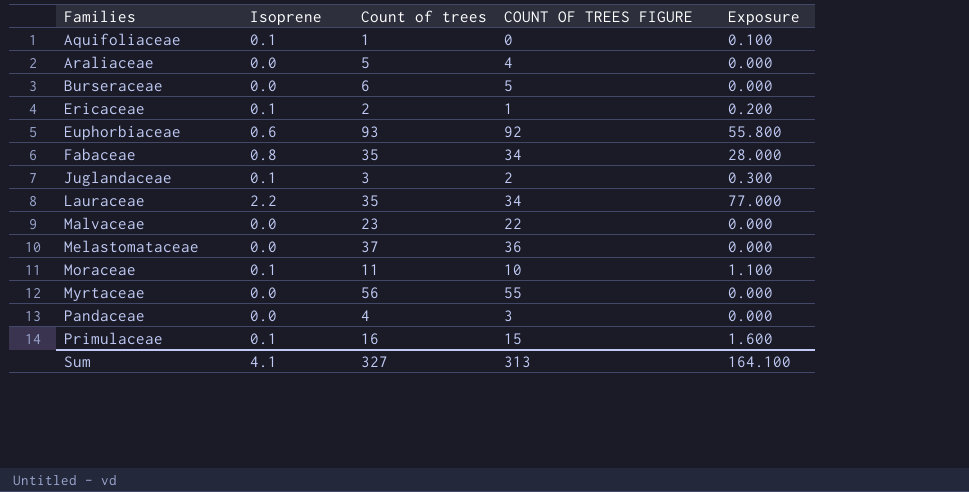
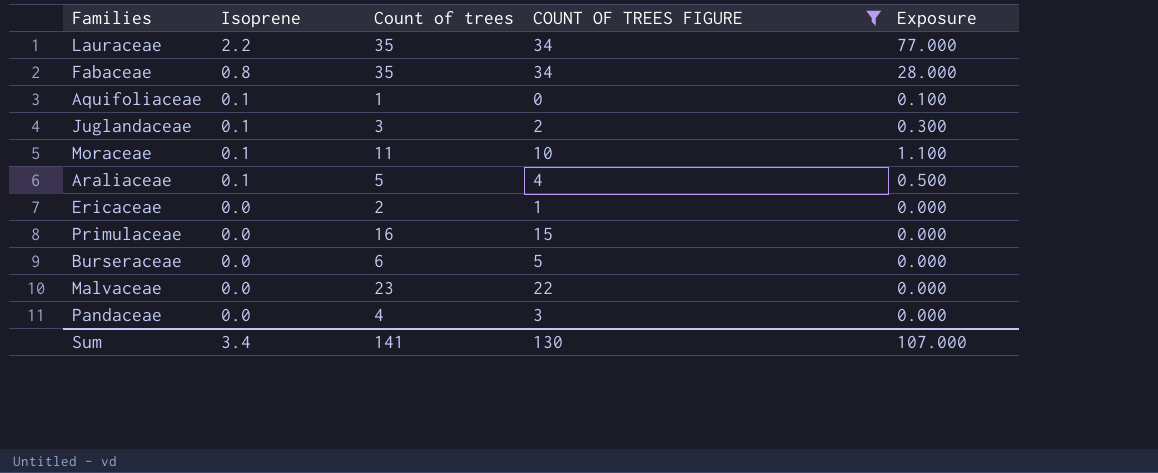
filter: none -> COUNT OF TREES FIGURE <= 34
row order: Families ascending -> Isoprene descending
Araliaceae | Isoprene: 0.0 -> 0.1
Araliaceae | Exposure: 0.000 -> 0.500
Ericaceae | Isoprene: 0.1 -> 0.0
Ericaceae | Exposure: 0.200 -> 0.000
Primulaceae | Isoprene: 0.1 -> 0.0
Primulaceae | Exposure: 1.600 -> 0.000
Sum | Isoprene: 4.1 -> 3.4
Sum | Count of trees: 327 -> 141
Sum | COUNT OF TREES FIGURE: 313 -> 130
Sum | Exposure: 164.100 -> 107.000

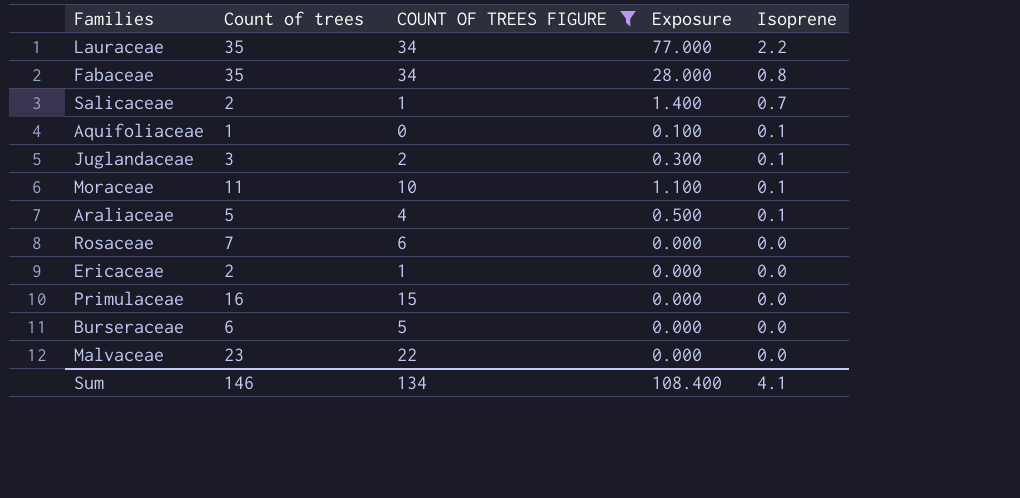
column Isoprene | position: 2 -> 5
row Pandaceae: 0.0 | 4 | 3 | 0.000 -> none
row Salicaceae: none -> 2 | 1 | 1.400 | 0.7
row Rosaceae: none -> 7 | 6 | 0.000 | 0.0
Sum | Count of trees: 141 -> 146
Sum | COUNT OF TREES FIGURE: 130 -> 134
Sum | Exposure: 107.000 -> 108.400
Sum | Isoprene: 3.4 -> 4.1

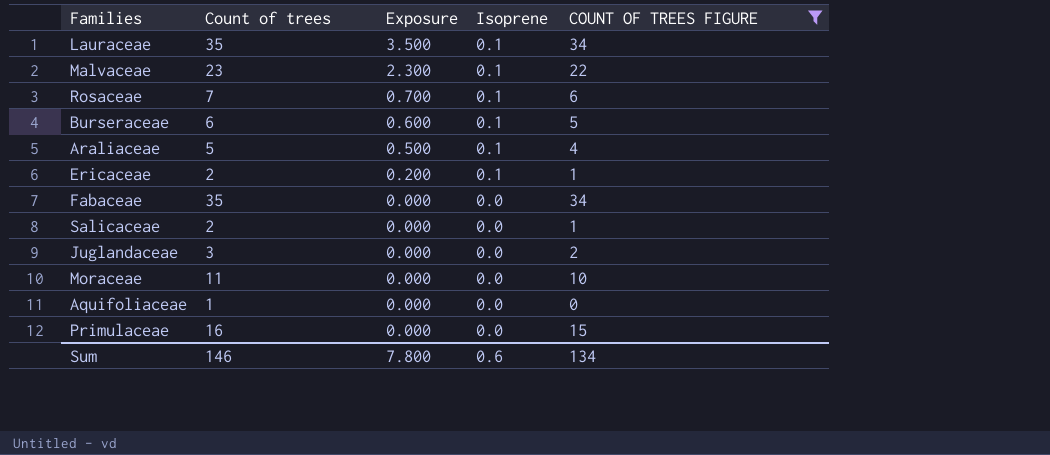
row order: Isoprene descending -> Exposure descending
column COUNT OF TREES FIGURE | position: 3 -> 5
Lauraceae | Exposure: 77.000 -> 3.500
Lauraceae | Isoprene: 2.2 -> 0.1
Malvaceae | Exposure: 0.000 -> 2.300
Malvaceae | Isoprene: 0.0 -> 0.1
Rosaceae | Exposure: 0.000 -> 0.700
Rosaceae | Isoprene: 0.0 -> 0.1
Burseraceae | Exposure: 0.000 -> 0.600
Burseraceae | Isoprene: 0.0 -> 0.1
Ericaceae | Exposure: 0.000 -> 0.200
Ericaceae | Isoprene: 0.0 -> 0.1
Fabaceae | Exposure: 28.000 -> 0.000
Fabaceae | Isoprene: 0.8 -> 0.0
Salicaceae | Exposure: 1.400 -> 0.000
Salicaceae | Isoprene: 0.7 -> 0.0
Juglandaceae | Exposure: 0.300 -> 0.000
Juglandaceae | Isoprene: 0.1 -> 0.0
Moraceae | Exposure: 1.100 -> 0.000
Moraceae | Isoprene: 0.1 -> 0.0
Aquifoliaceae | Exposure: 0.100 -> 0.000
Aquifoliaceae | Isoprene: 0.1 -> 0.0
Sum | Exposure: 108.400 -> 7.800
Sum | Isoprene: 4.1 -> 0.6

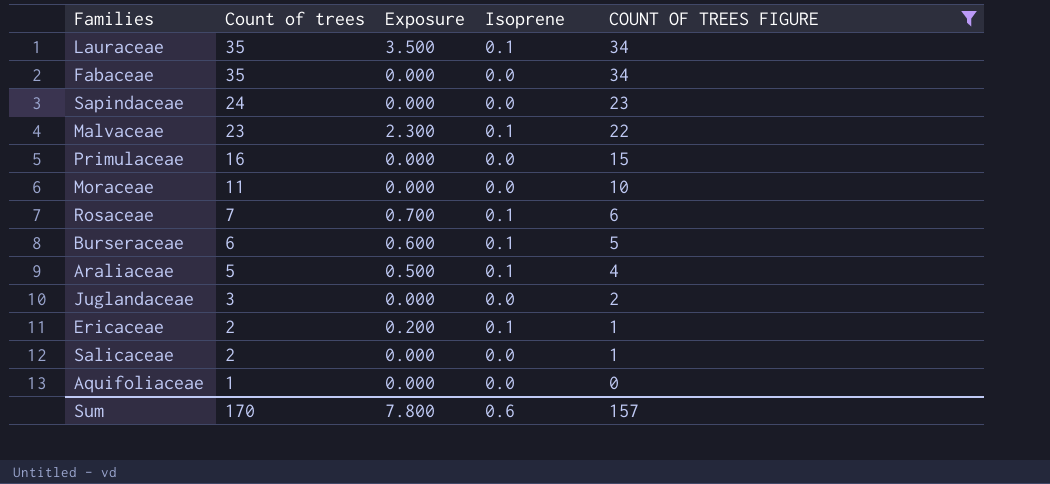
row order: Exposure descending -> Count of trees descending
row Sapindaceae: none -> 24 | 0.000 | 0.0 | 23
Sum | Count of trees: 146 -> 170
Sum | COUNT OF TREES FIGURE: 134 -> 157

